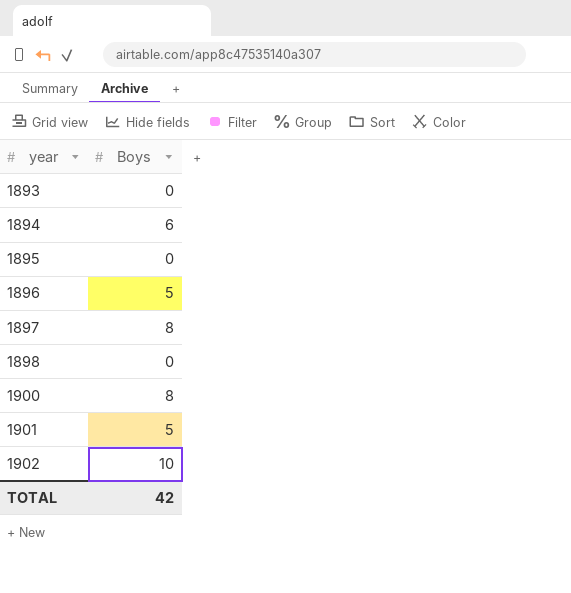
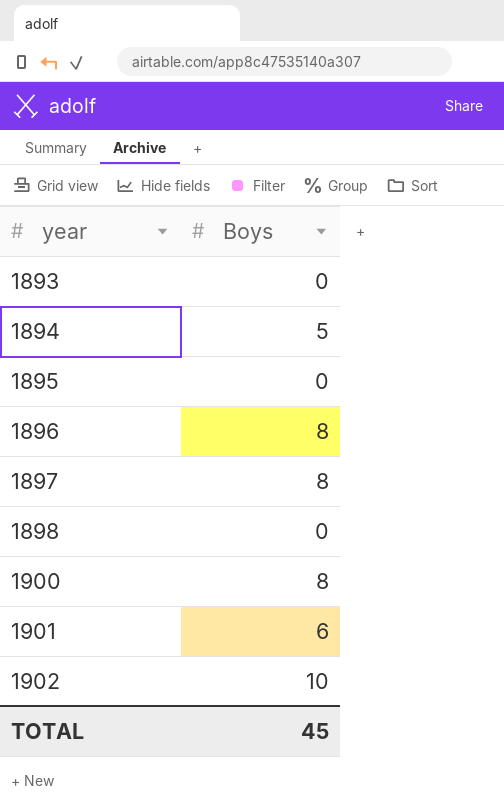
1894 | Boys: 6 -> 5
1896 | Boys: 5 -> 8
1901 | Boys: 5 -> 6
TOTAL | Boys: 42 -> 45

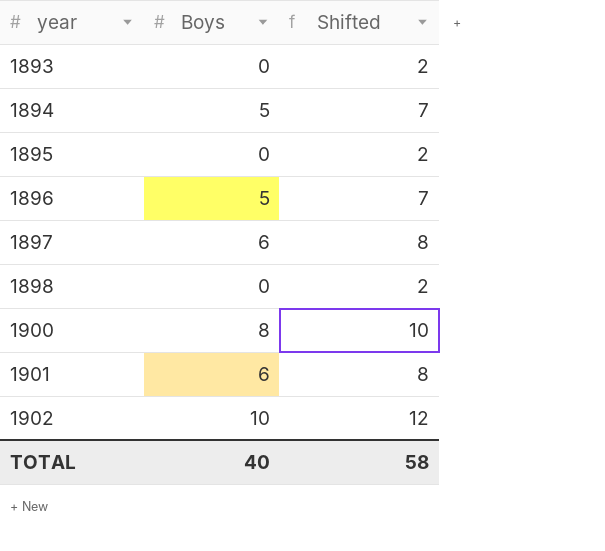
column Shifted | formula: none -> [Boys] + 2
1896 | Boys: 8 -> 5
1897 | Boys: 8 -> 6
TOTAL | Boys: 45 -> 40

